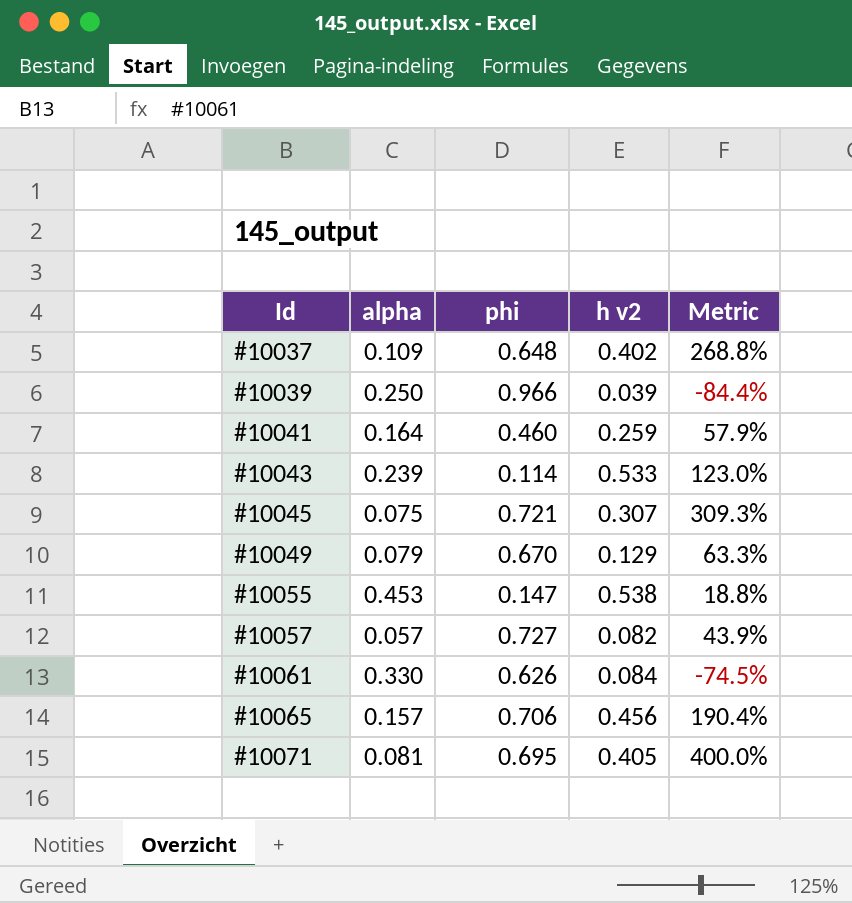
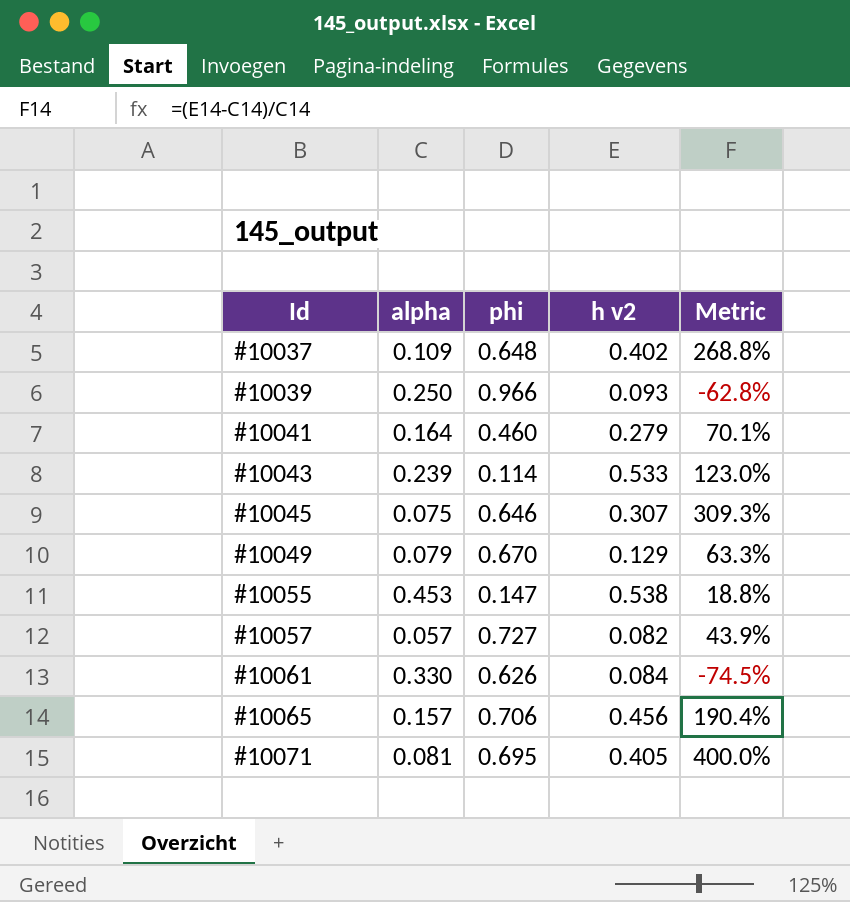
#10039 | h v2: 0.039 -> 0.093
#10039 | Metric: -84.4% -> -62.8%
#10041 | h v2: 0.259 -> 0.279
#10041 | Metric: 57.9% -> 70.1%
#10045 | phi: 0.721 -> 0.646

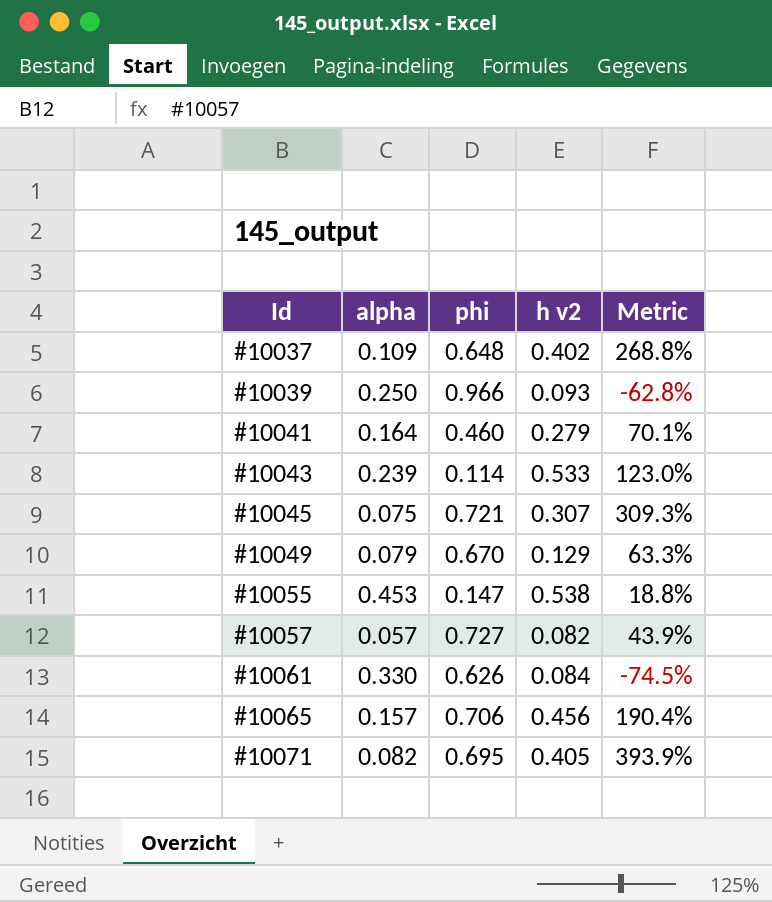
#10045 | phi: 0.646 -> 0.721
#10071 | alpha: 0.081 -> 0.082
#10071 | Metric: 400.0% -> 393.9%

